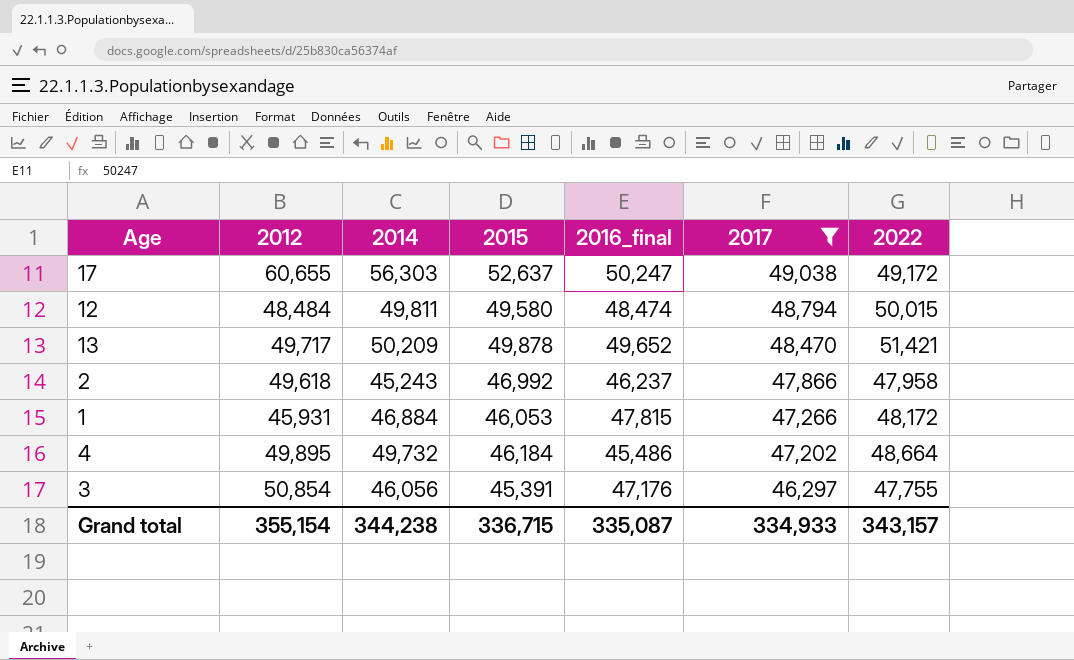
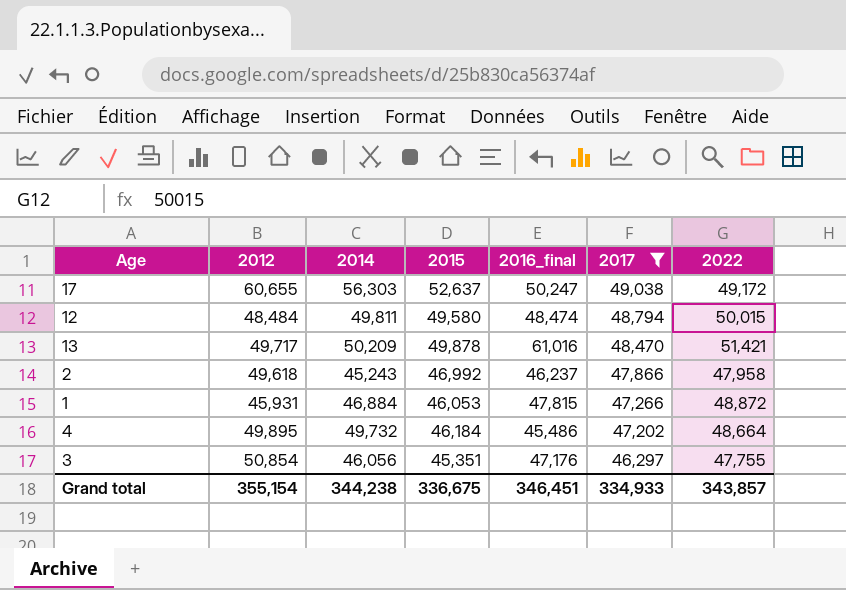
13 | 2016_final: 49,652 -> 61,016
1 | 2022: 48,172 -> 48,872
3 | 2015: 45,391 -> 45,351
Grand total | 2015: 336,715 -> 336,675
Grand total | 2016_final: 335,087 -> 346,451
Grand total | 2022: 343,157 -> 343,857

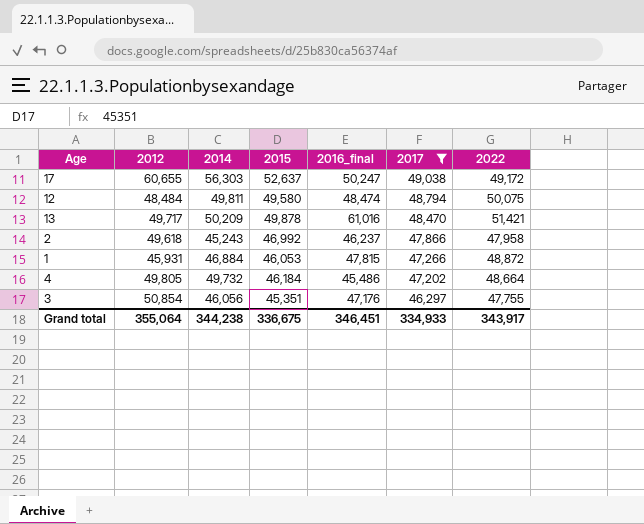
12 | 2022: 50,015 -> 50,075
4 | 2012: 49,895 -> 49,805
Grand total | 2012: 355,154 -> 355,064
Grand total | 2022: 343,857 -> 343,917

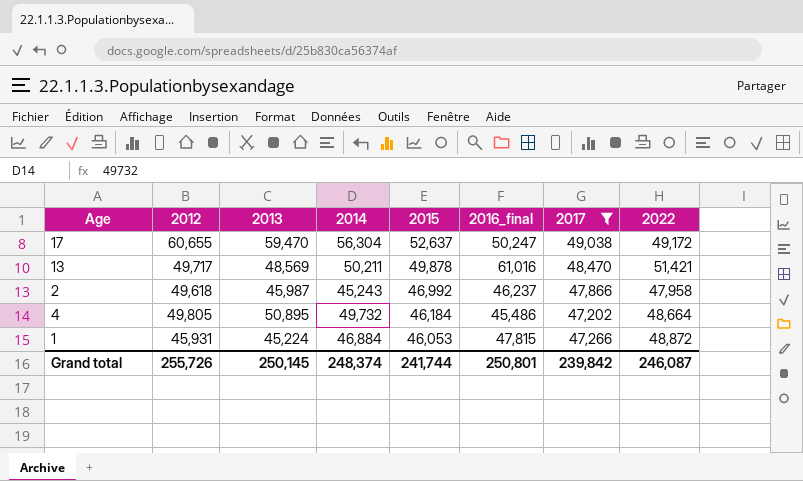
row order: 2017 descending -> 2015 descending
column 2013 | position: none -> 3
row 12: 48,484 | 49,811 | 49,580 | 48,474 | 48,794 | 50,075 -> none
row 3: 50,854 | 46,056 | 45,351 | 47,176 | 46,297 | 47,755 -> none
17 | 2014: 56,303 -> 56,304
13 | 2014: 50,209 -> 50,211
Grand total | 2012: 355,064 -> 255,726
Grand total | 2014: 344,238 -> 248,374
Grand total | 2015: 336,675 -> 241,744
Grand total | 2016_final: 346,451 -> 250,801
Grand total | 2017: 334,933 -> 239,842
Grand total | 2022: 343,917 -> 246,087

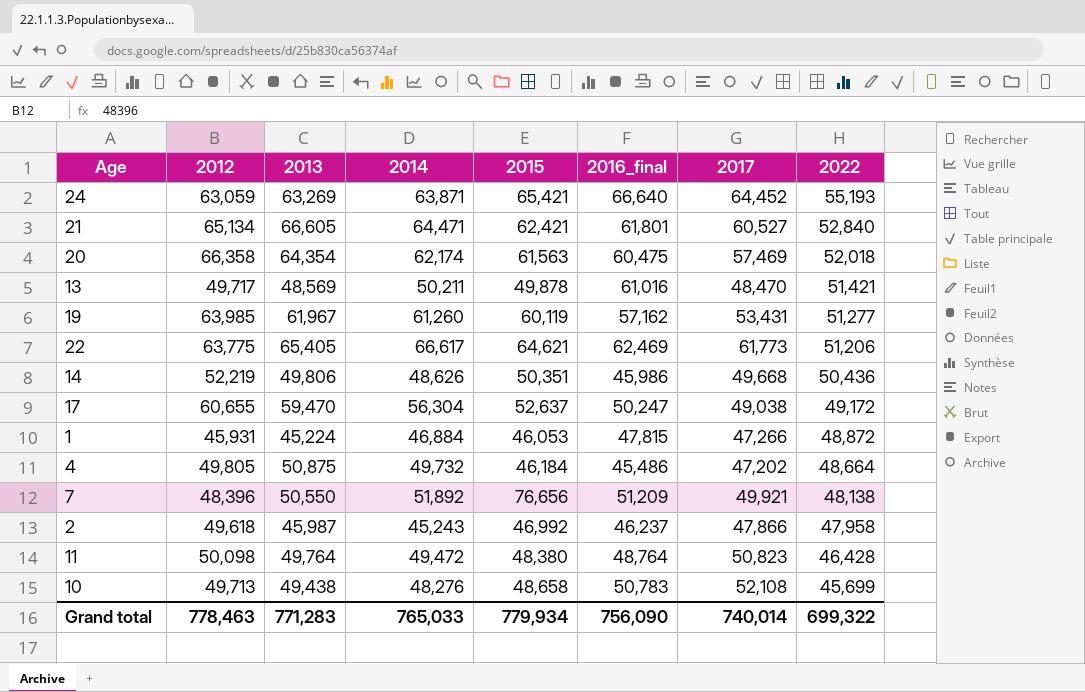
filter: 2017 <= 49,038 -> none
row order: 2015 descending -> 2022 descending
4 | 2013: 50,895 -> 50,875
Grand total | 2012: 255,726 -> 778,463
Grand total | 2013: 250,145 -> 771,283
Grand total | 2014: 248,374 -> 765,033
Grand total | 2015: 241,744 -> 779,934
Grand total | 2016_final: 250,801 -> 756,090
Grand total | 2017: 239,842 -> 740,014
Grand total | 2022: 246,087 -> 699,322

